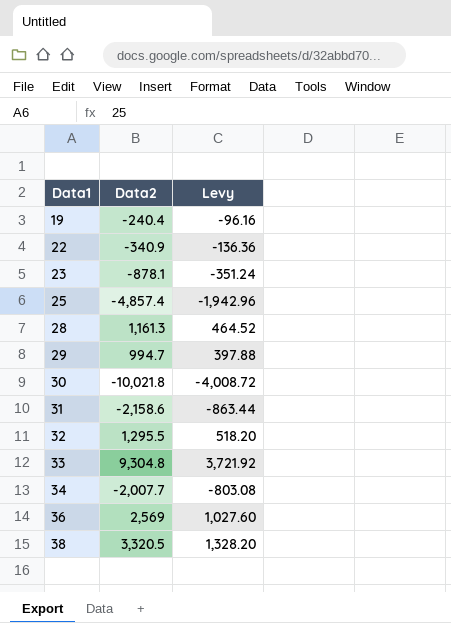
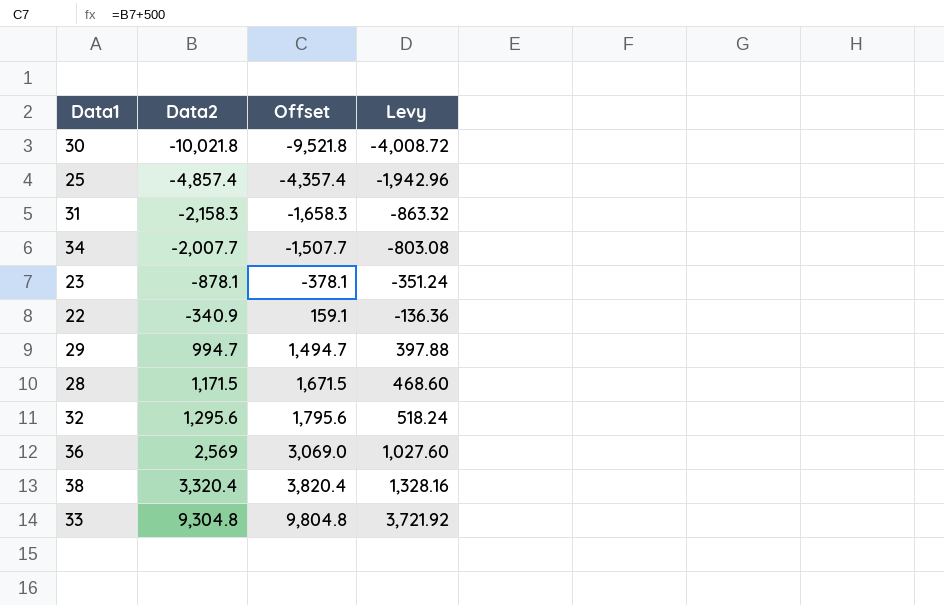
row order: Data1 ascending -> Data2 ascending
column Offset | formula: none -> [Data2] + 500
row 19: -240.4 | -96.16 -> none
31 | Data2: -2,158.6 -> -2,158.3
31 | Levy: -863.44 -> -863.32
28 | Data2: 1,161.3 -> 1,171.5
28 | Levy: 464.52 -> 468.60
32 | Data2: 1,295.5 -> 1,295.6
32 | Levy: 518.20 -> 518.24
38 | Data2: 3,320.5 -> 3,320.4
38 | Levy: 1,328.20 -> 1,328.16

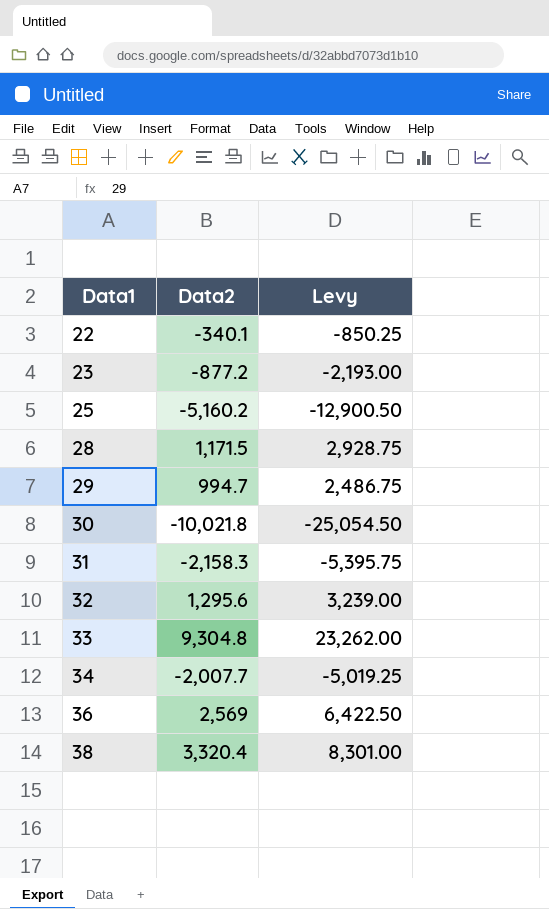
row order: Data2 ascending -> Data1 ascending
column Offset | formula: [Data2] + 500 -> none
column Levy | formula: [Data2] * 0.4 -> [Data2] * 2.5
22 | Data2: -340.9 -> -340.1
23 | Data2: -878.1 -> -877.2
25 | Data2: -4,857.4 -> -5,160.2

